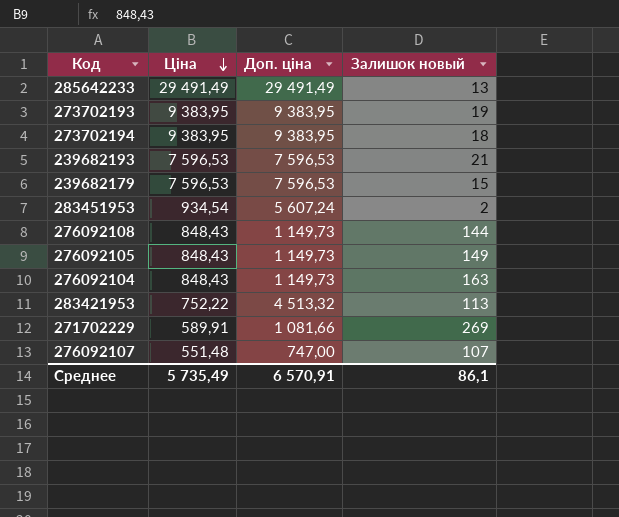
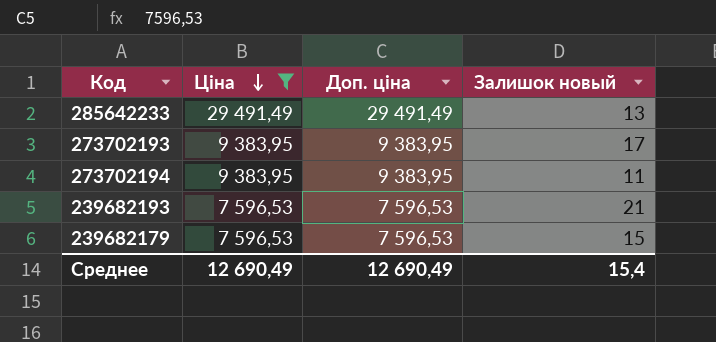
filter: none -> Ціна >= 7 596,53
273702193 | Залишок новый: 19 -> 17
273702194 | Залишок новый: 18 -> 11
Среднее | Ціна: 5 735,49 -> 12 690,49
Среднее | Доп. ціна: 6 570,91 -> 12 690,49
Среднее | Залишок новый: 86,1 -> 15,4

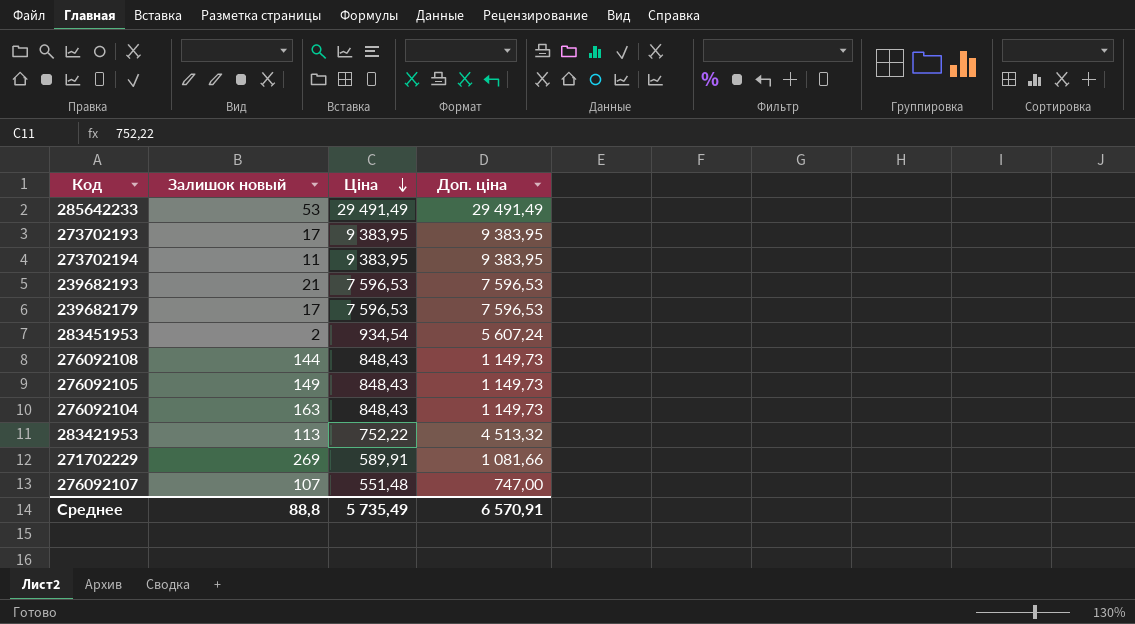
filter: Ціна >= 7 596,53 -> none
column Залишок новый | position: 4 -> 2
285642233 | Залишок новый: 13 -> 53
239682179 | Залишок новый: 15 -> 17
Среднее | Залишок новый: 15,4 -> 88,8
Среднее | Ціна: 12 690,49 -> 5 735,49
Среднее | Доп. ціна: 12 690,49 -> 6 570,91

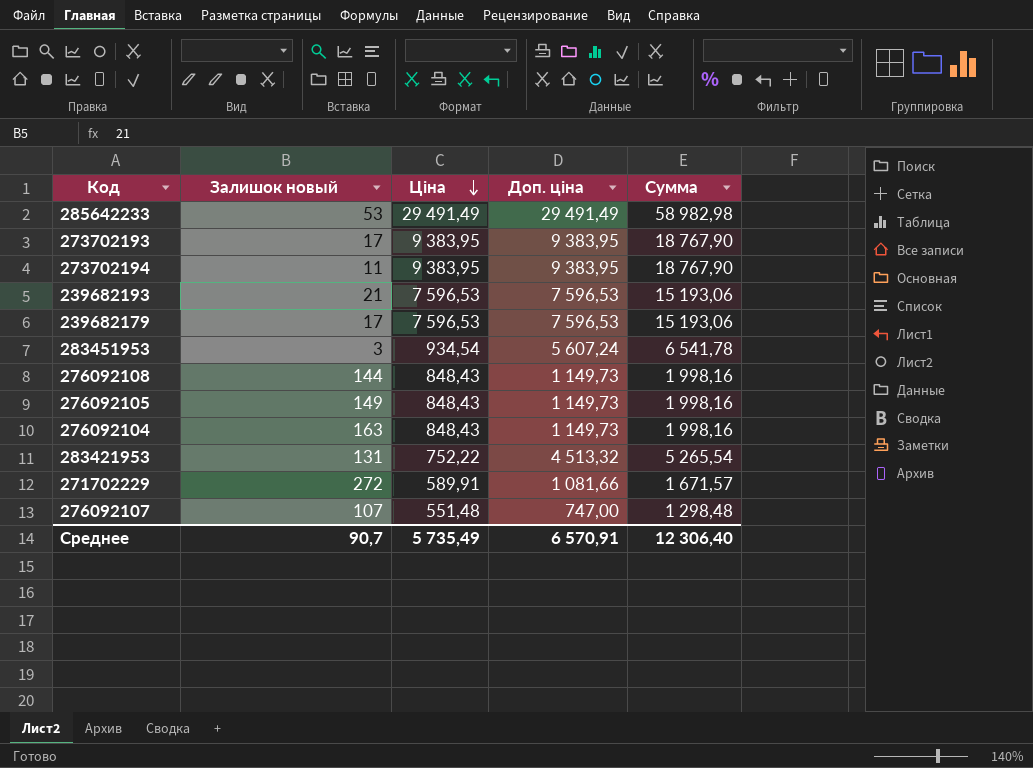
column Сумма | formula: none -> [Ціна] + [Доп. ціна]
283451953 | Залишок новый: 2 -> 3
283421953 | Залишок новый: 113 -> 131
271702229 | Залишок новый: 269 -> 272
Среднее | Залишок новый: 88,8 -> 90,7

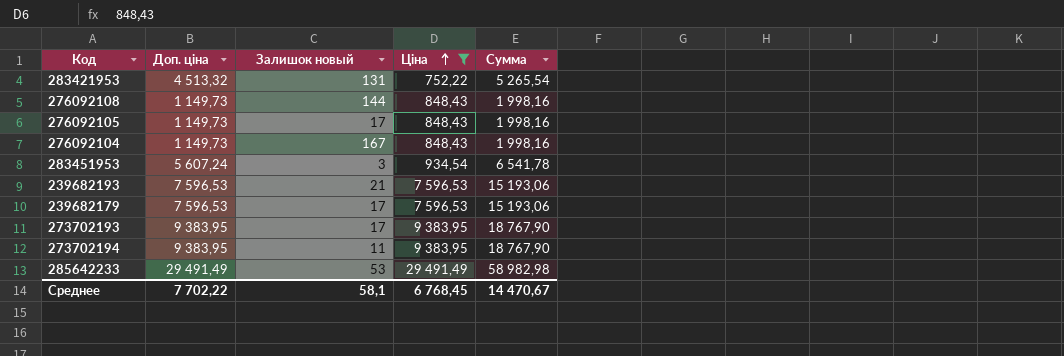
filter: none -> Ціна >= 752,22
row order: Ціна descending -> Ціна ascending
column Доп. ціна | position: 4 -> 2
276092105 | Залишок новый: 149 -> 17
276092104 | Залишок новый: 163 -> 167
Среднее | Доп. ціна: 6 570,91 -> 7 702,22
Среднее | Залишок новый: 90,7 -> 58,1
Среднее | Ціна: 5 735,49 -> 6 768,45
Среднее | Сумма: 12 306,40 -> 14 470,67

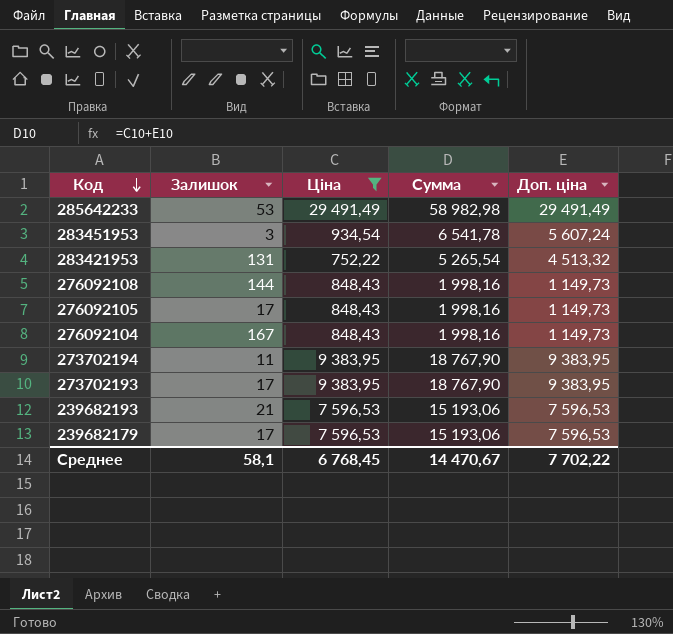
row order: Ціна ascending -> Код descending
column name: Залишок новый -> Залишок
column Доп. ціна | position: 2 -> 5

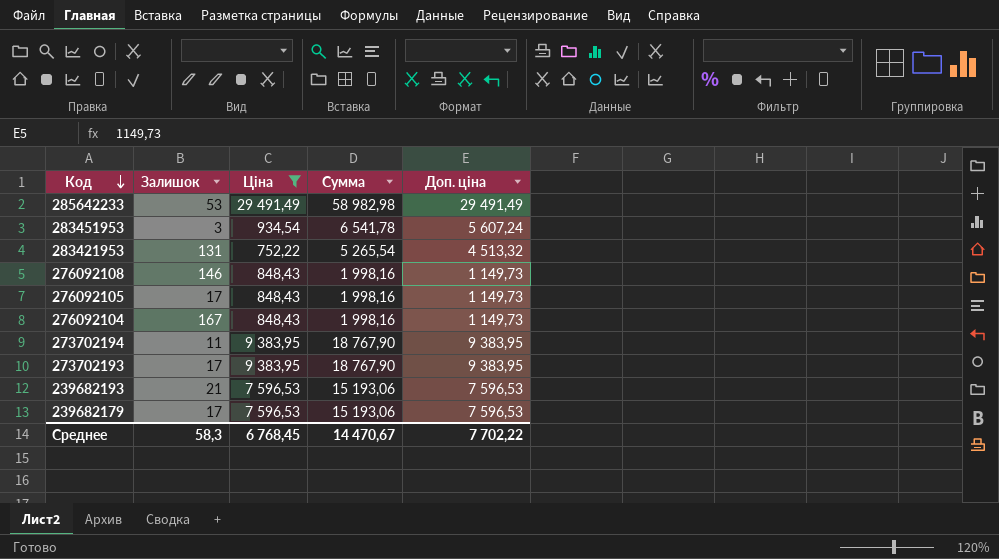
276092108 | Залишок: 144 -> 146
Среднее | Залишок: 58,1 -> 58,3

